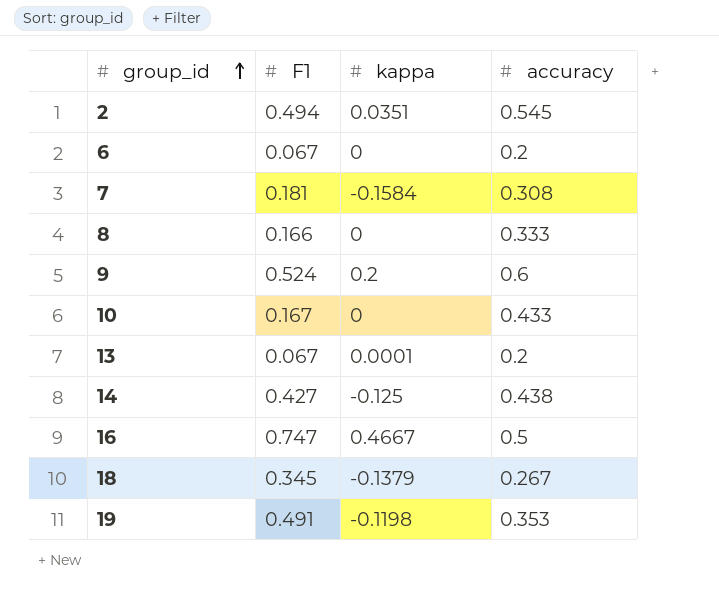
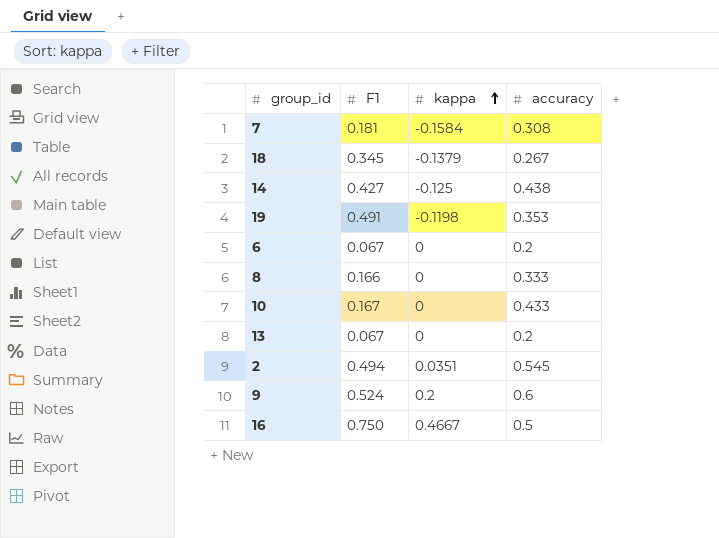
row order: group_id ascending -> kappa ascending
13 | kappa: 0.0001 -> 0
16 | F1: 0.747 -> 0.750

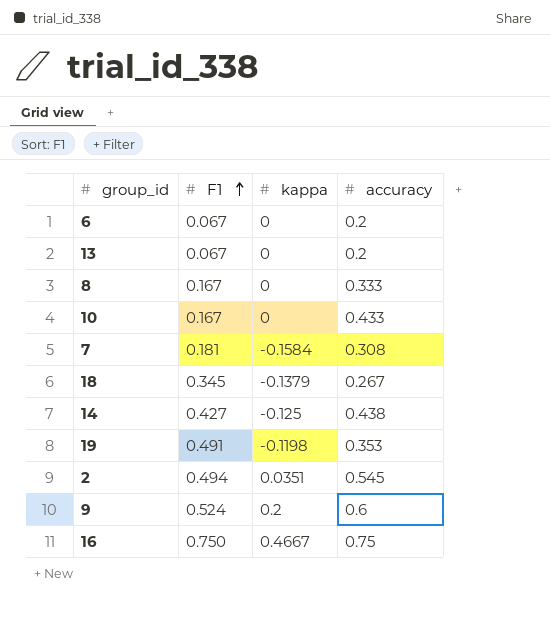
row order: kappa ascending -> F1 ascending
8 | F1: 0.166 -> 0.167
16 | accuracy: 0.5 -> 0.75

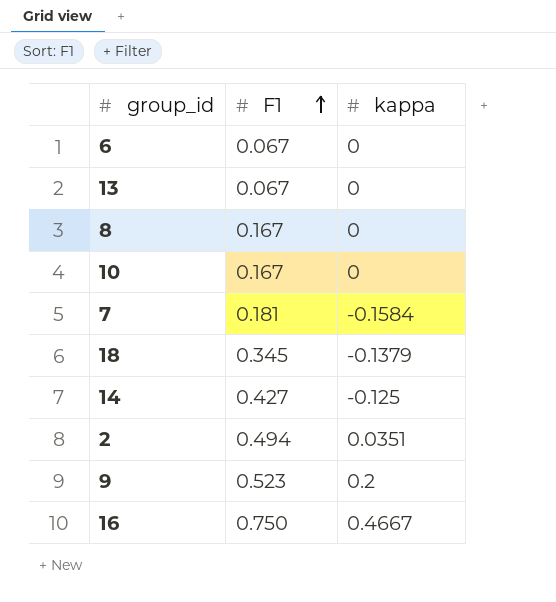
column accuracy | position: 4 -> none
row 19: 0.491 | -0.1198 | 0.353 -> none
9 | F1: 0.524 -> 0.523

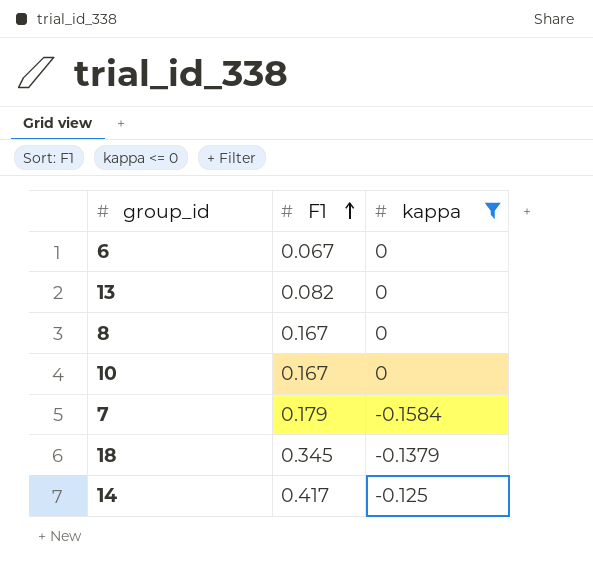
filter: none -> kappa <= 0
13 | F1: 0.067 -> 0.082
7 | F1: 0.181 -> 0.179
14 | F1: 0.427 -> 0.417

